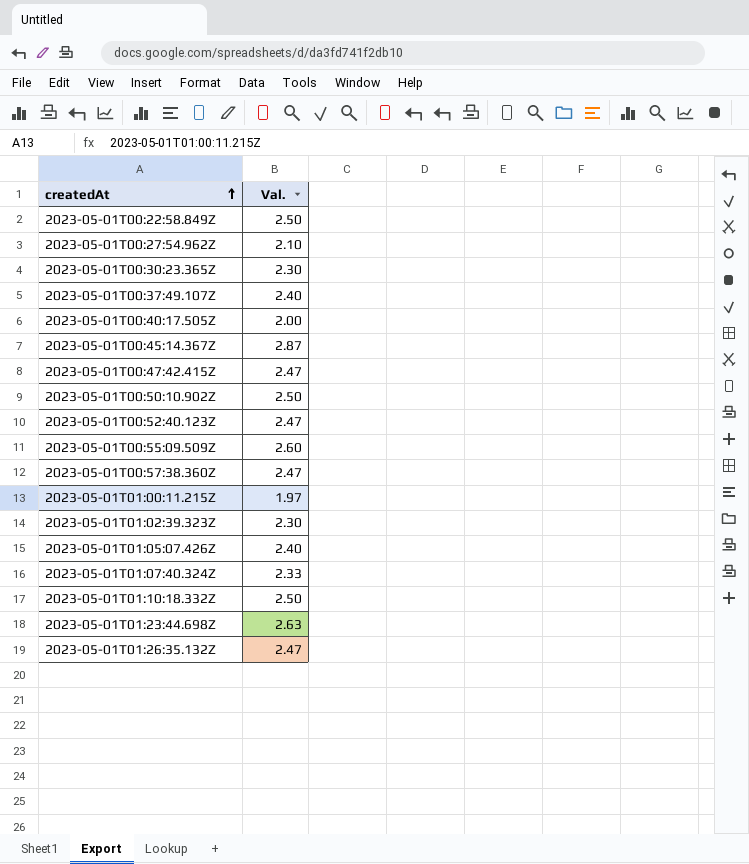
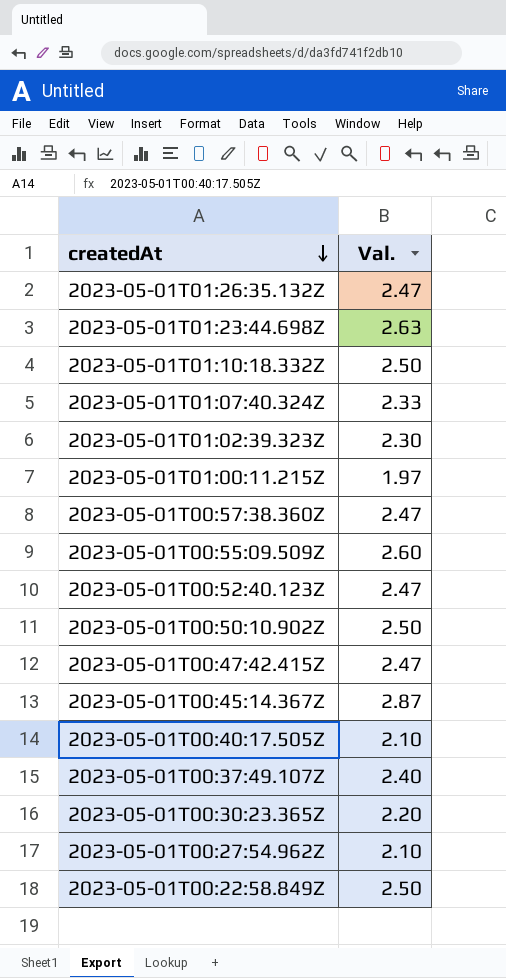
row order: createdAt ascending -> createdAt descending
row 2023-05-01T01:05:07.426Z: 2.40 -> none
2023-05-01T00:40:17.505Z | Val.: 2.00 -> 2.10
2023-05-01T00:30:23.365Z | Val.: 2.30 -> 2.20

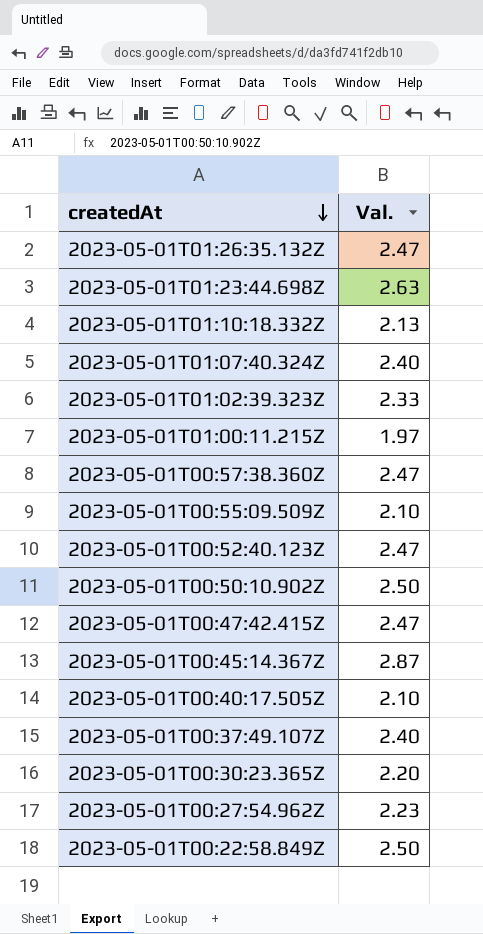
2023-05-01T01:10:18.332Z | Val.: 2.50 -> 2.13
2023-05-01T01:07:40.324Z | Val.: 2.33 -> 2.40
2023-05-01T01:02:39.323Z | Val.: 2.30 -> 2.33
2023-05-01T00:55:09.509Z | Val.: 2.60 -> 2.10
2023-05-01T00:27:54.962Z | Val.: 2.10 -> 2.23

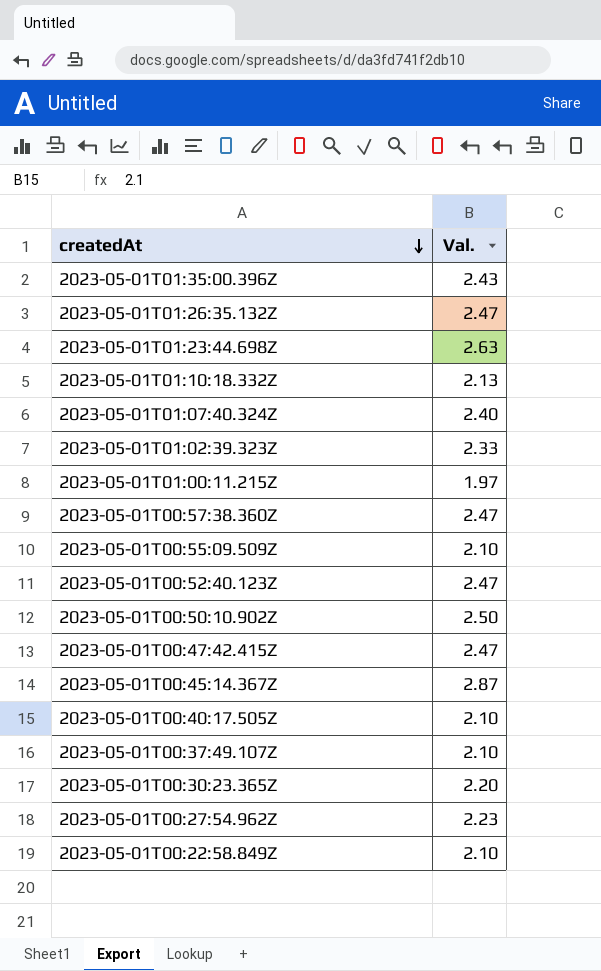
row 2023-05-01T01:35:00.396Z: none -> 2.43
2023-05-01T00:37:49.107Z | Val.: 2.40 -> 2.10
2023-05-01T00:22:58.849Z | Val.: 2.50 -> 2.10

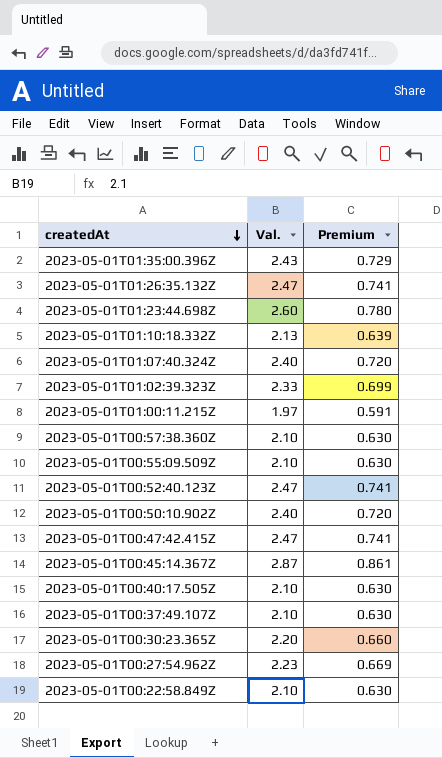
column Premium | formula: none -> [Val.] * 0.3
2023-05-01T01:23:44.698Z | Val.: 2.63 -> 2.60
2023-05-01T00:57:38.360Z | Val.: 2.47 -> 2.10
2023-05-01T00:50:10.902Z | Val.: 2.50 -> 2.40

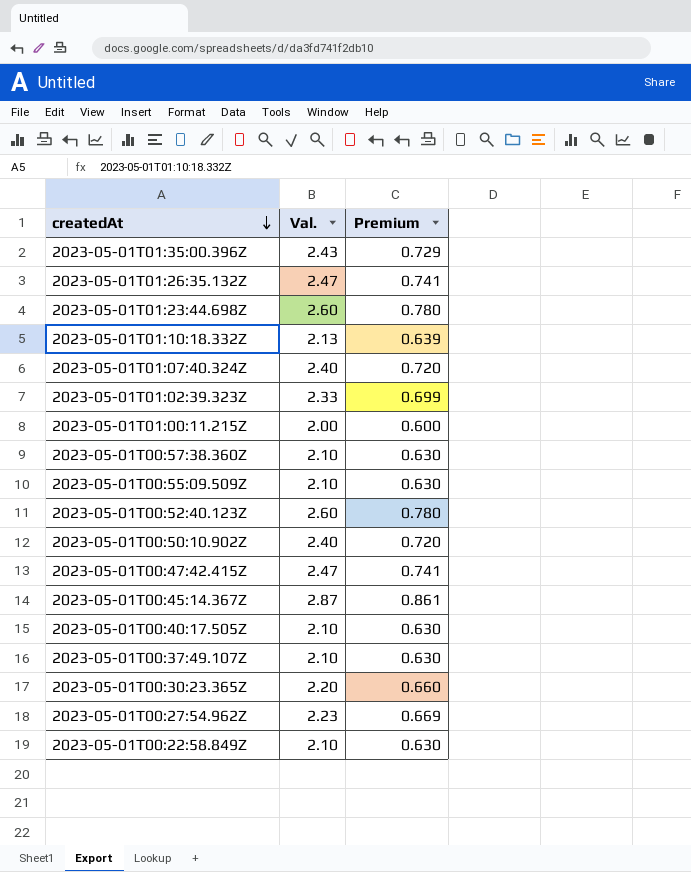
2023-05-01T01:00:11.215Z | Val.: 1.97 -> 2.00
2023-05-01T01:00:11.215Z | Premium: 0.591 -> 0.600
2023-05-01T00:52:40.123Z | Val.: 2.47 -> 2.60
2023-05-01T00:52:40.123Z | Premium: 0.741 -> 0.780

